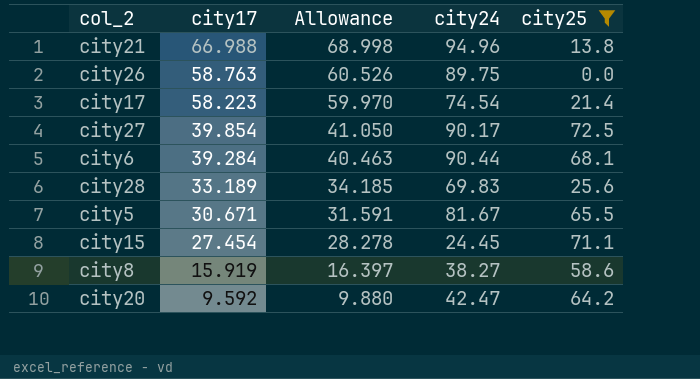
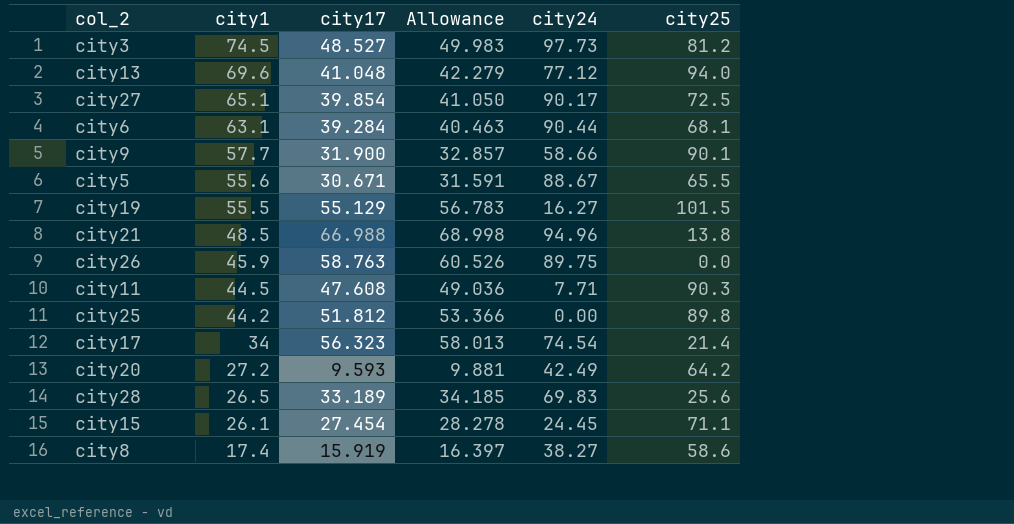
filter: city25 <= 72.5 -> none
row order: city17 descending -> city1 descending
column city1 | position: none -> 2
city5 | city24: 81.67 -> 88.67
city17 | city17: 58.223 -> 56.323
city17 | Allowance: 59.970 -> 58.013
city20 | city17: 9.592 -> 9.593
city20 | Allowance: 9.880 -> 9.881
city20 | city24: 42.47 -> 42.49

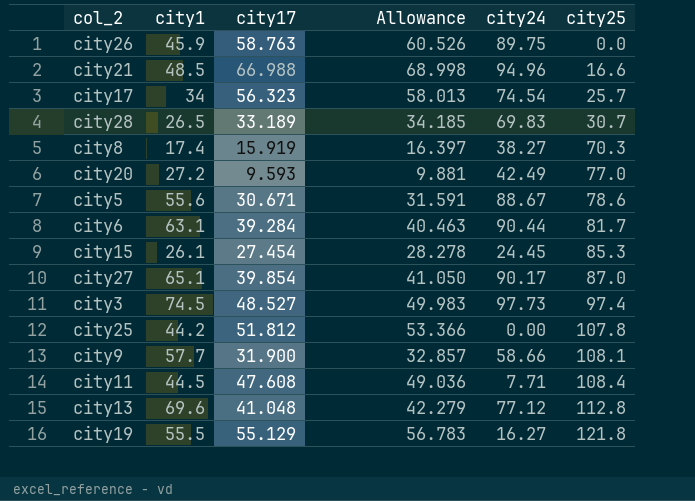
row order: city1 descending -> city25 ascending
city21 | city25: 13.8 -> 16.6
city17 | city25: 21.4 -> 25.7
city28 | city25: 25.6 -> 30.7
city8 | city25: 58.6 -> 70.3
city20 | city25: 64.2 -> 77.0
city5 | city25: 65.5 -> 78.6
city6 | city25: 68.1 -> 81.7
city15 | city25: 71.1 -> 85.3
city27 | city25: 72.5 -> 87.0
city3 | city25: 81.2 -> 97.4
city25 | city25: 89.8 -> 107.8
city9 | city25: 90.1 -> 108.1
city11 | city25: 90.3 -> 108.4
city13 | city25: 94.0 -> 112.8
city19 | city25: 101.5 -> 121.8

